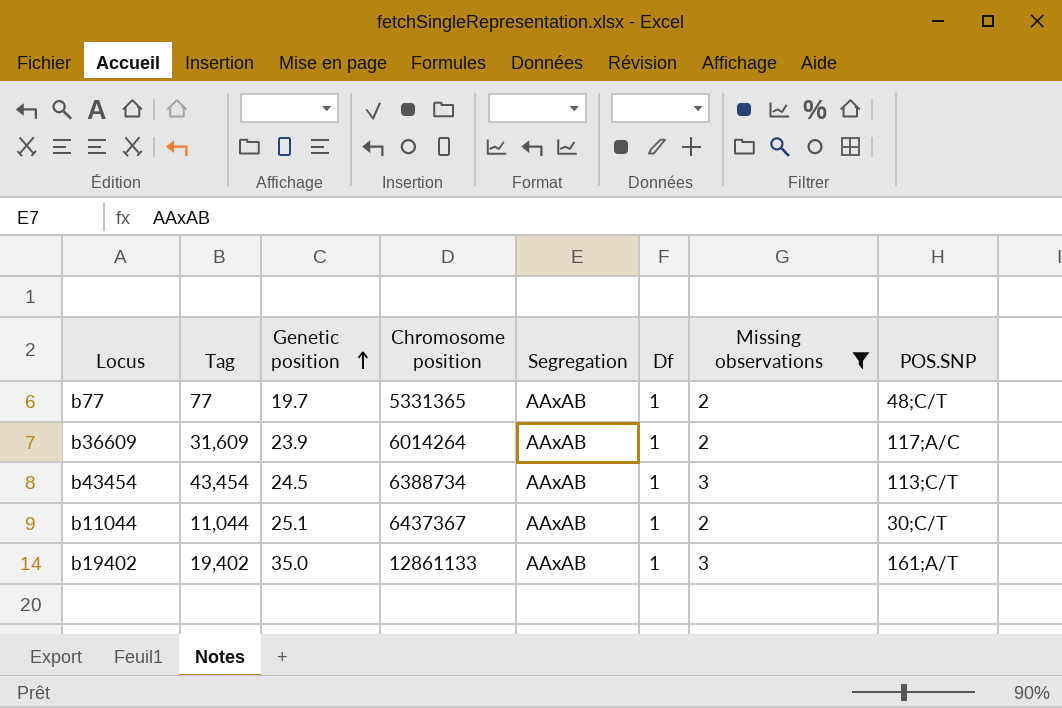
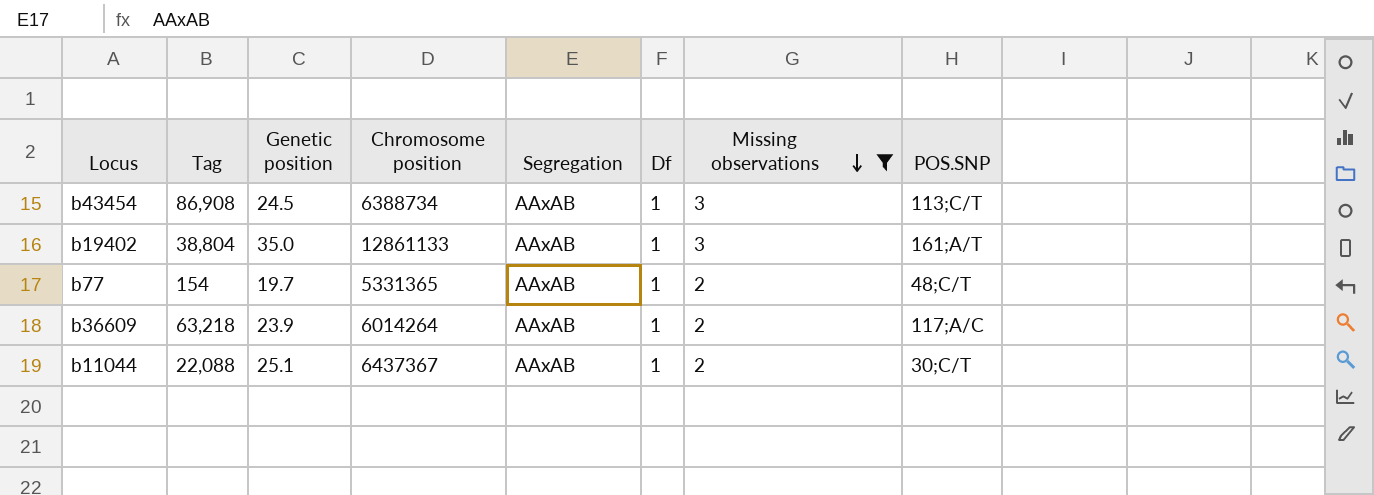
row order: Genetic position ascending -> Missing observations descending
b43454 | Tag: 43,454 -> 86,908
b19402 | Tag: 19,402 -> 38,804
b77 | Tag: 77 -> 154
b36609 | Tag: 31,609 -> 63,218
b11044 | Tag: 11,044 -> 22,088

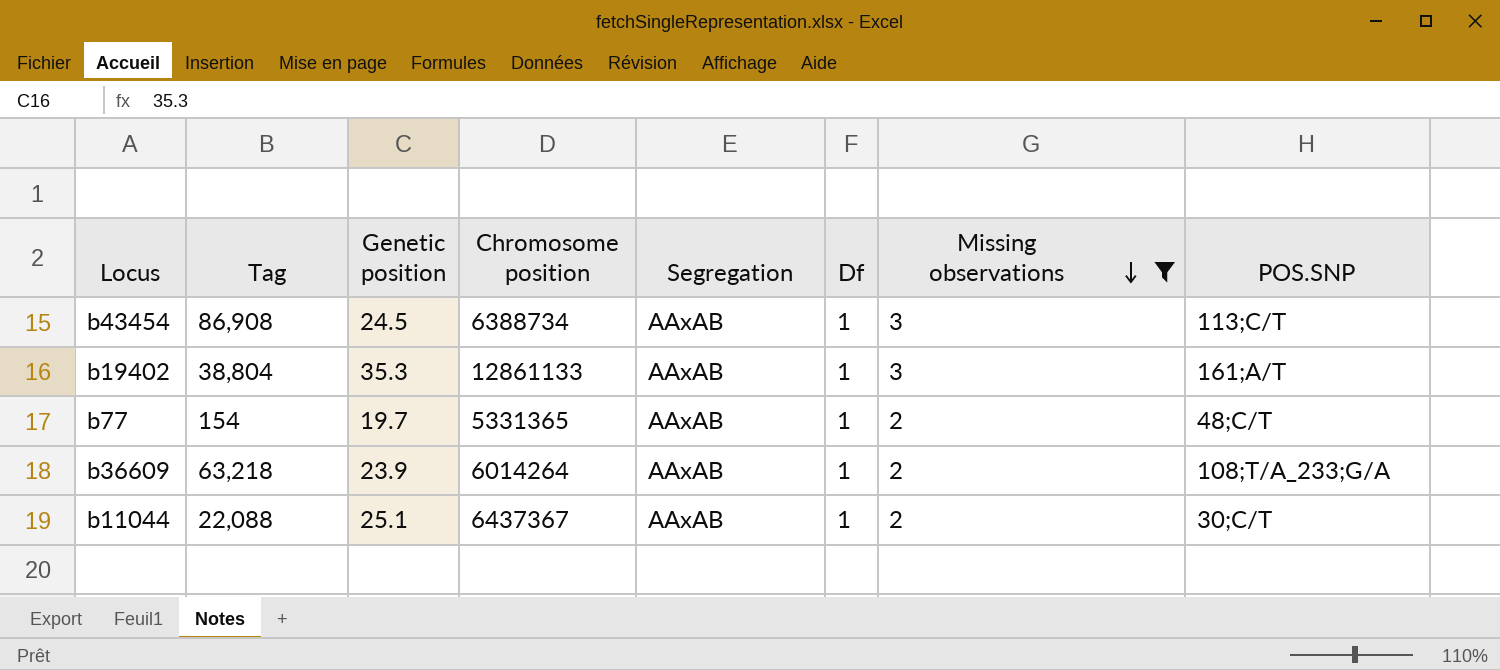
b19402 | Genetic position: 35.0 -> 35.3
b36609 | POS.SNP: 117;A/C -> 108;T/A_233;G/A

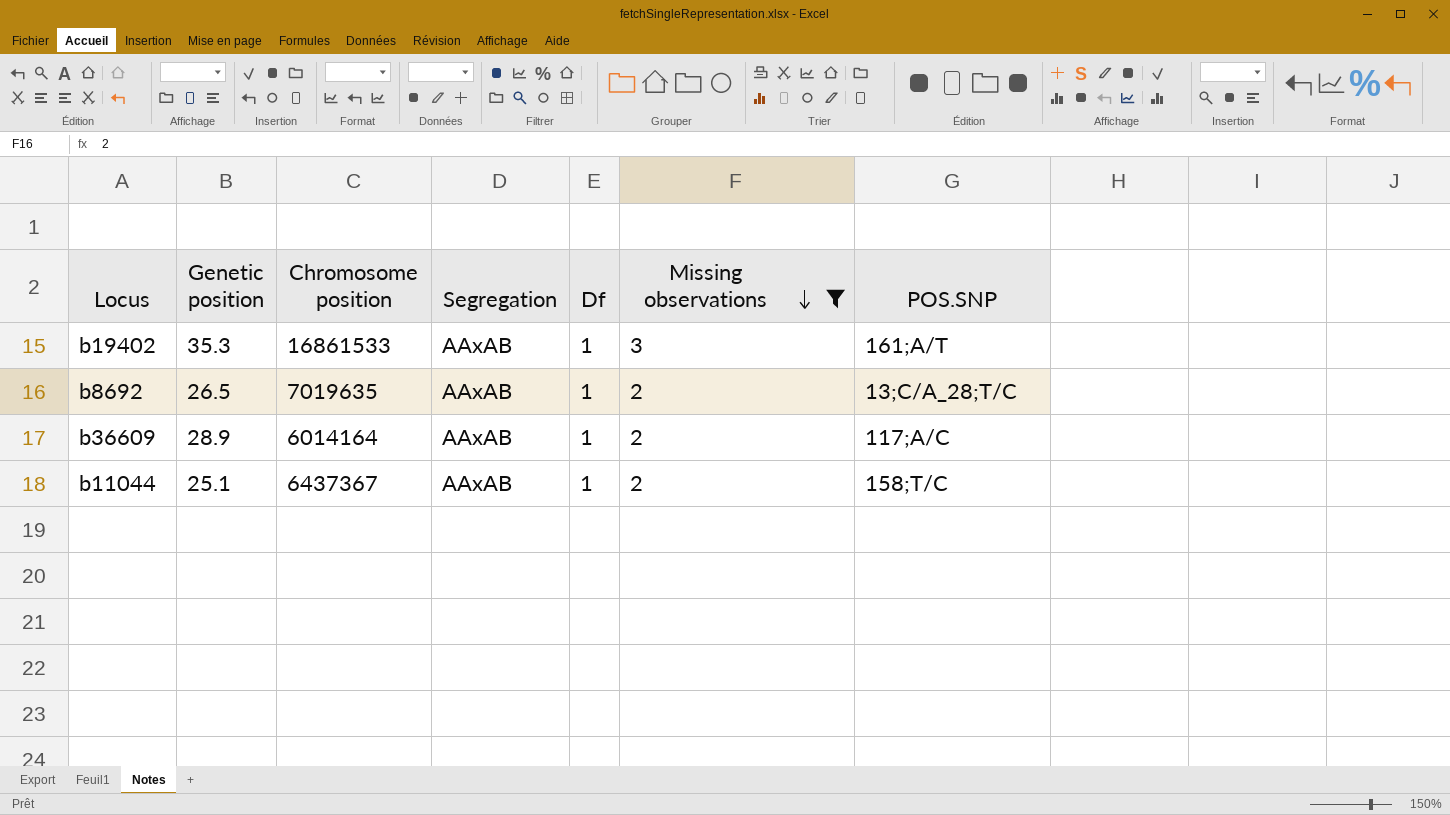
column Tag | position: 2 -> none
row b43454: 86,908 | 24.5 | 6388734 | AAxAB | 1 | 3 | 113;C/T -> none
row b77: 154 | 19.7 | 5331365 | AAxAB | 1 | 2 | 48;C/T -> none
b19402 | Chromosome position: 12861133 -> 16861533
row b8692: none -> 26.5 | 7019635 | AAxAB | 1 | 2 | 13;C/A_28;T/C
b36609 | Genetic position: 23.9 -> 28.9
b36609 | Chromosome position: 6014264 -> 6014164
b36609 | POS.SNP: 108;T/A_233;G/A -> 117;A/C
b11044 | POS.SNP: 30;C/T -> 158;T/C

